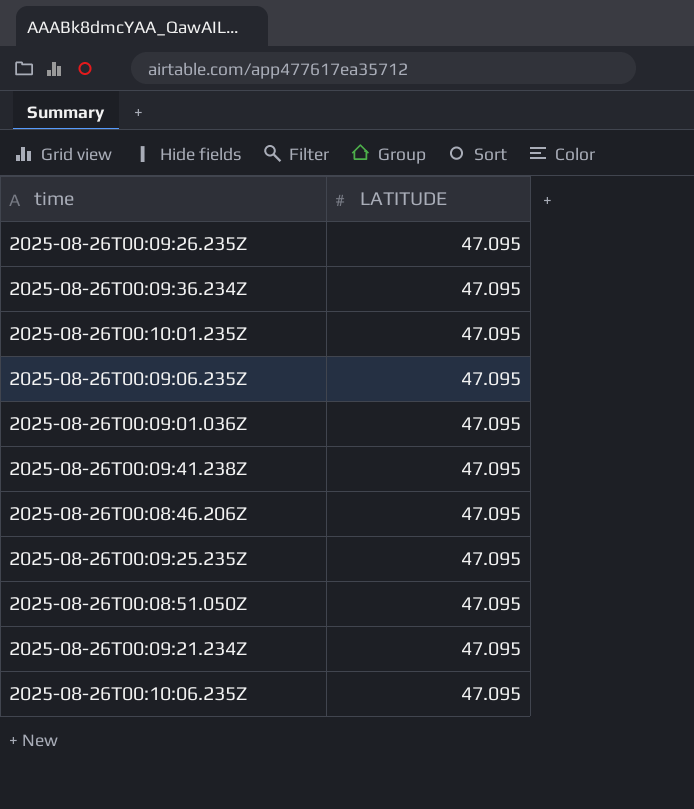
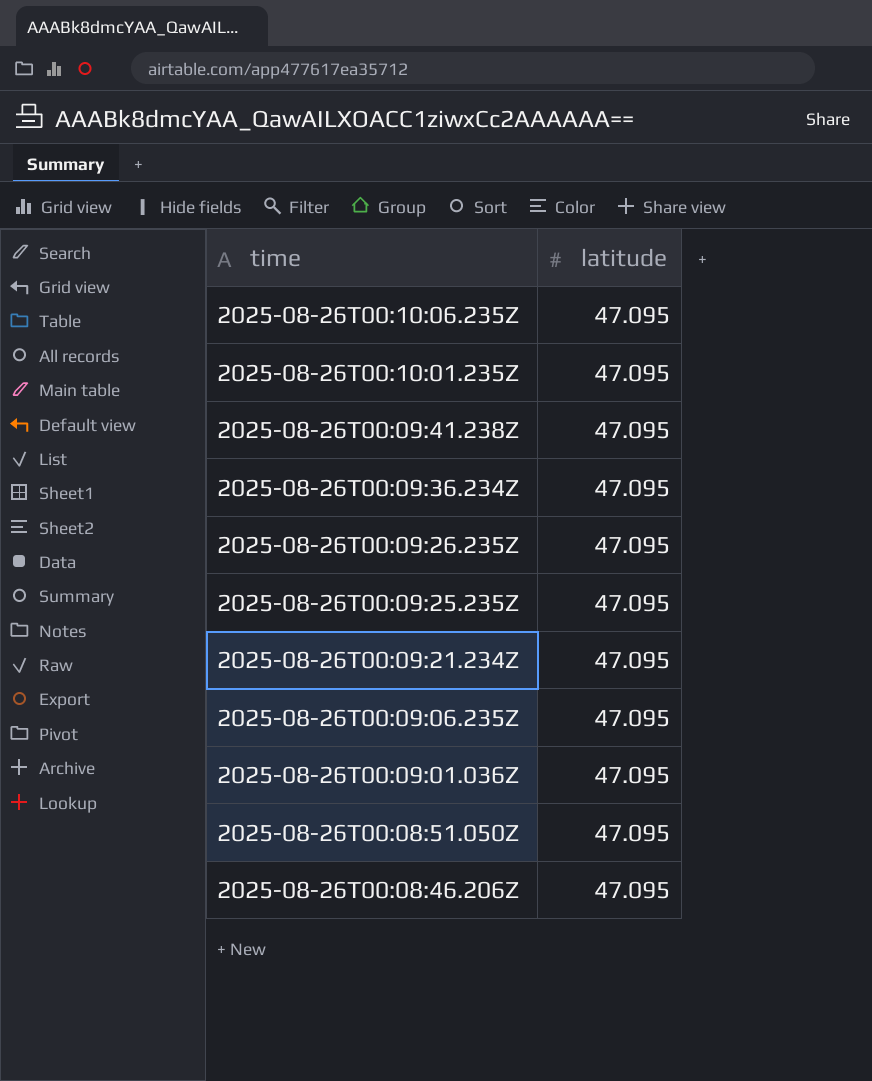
row order: none -> time descending
column name: LATITUDE -> latitude

